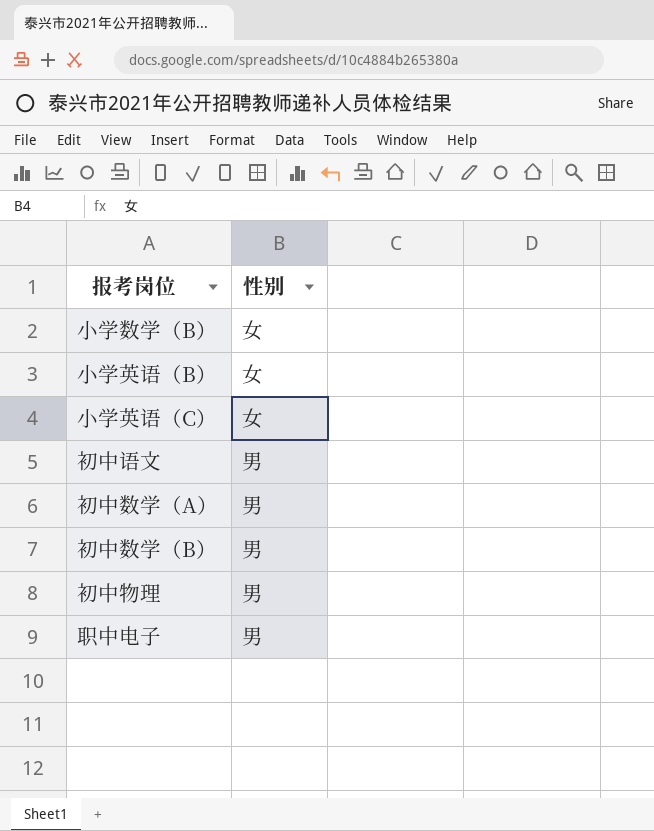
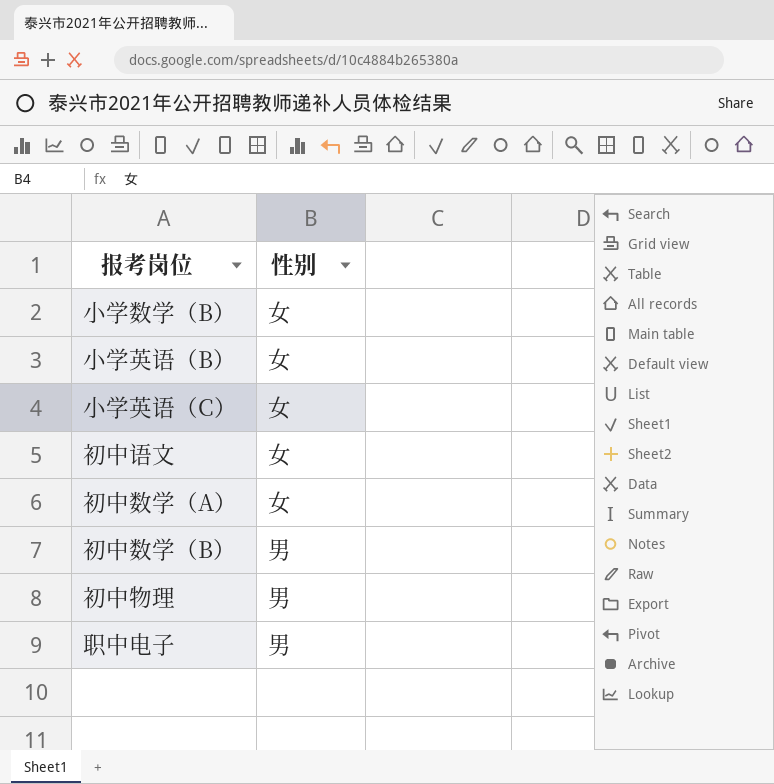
初中语文 | 性别: 男 -> 女
初中数学（A） | 性别: 男 -> 女

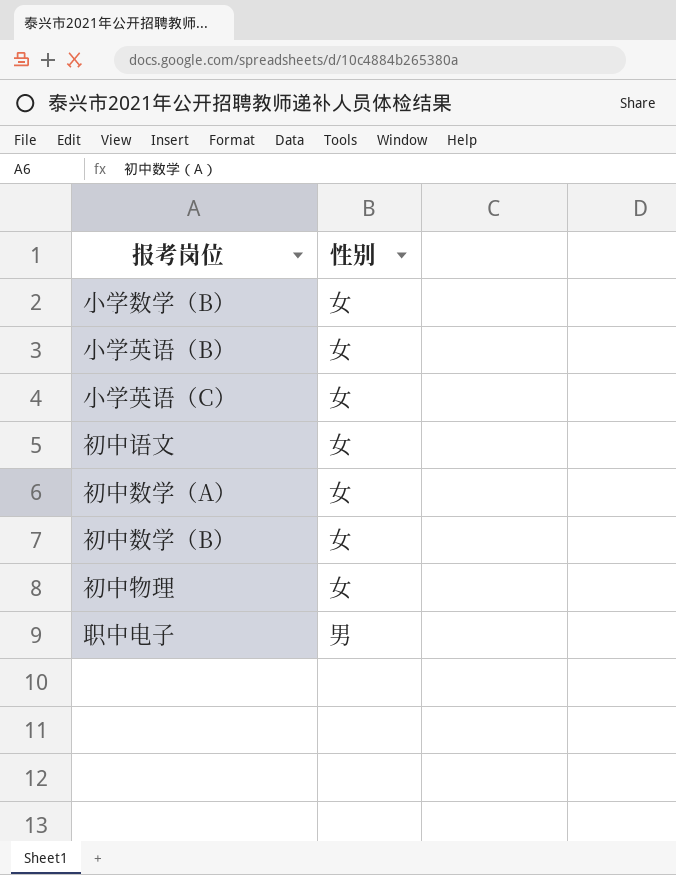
初中数学（B） | 性别: 男 -> 女
初中物理 | 性别: 男 -> 女

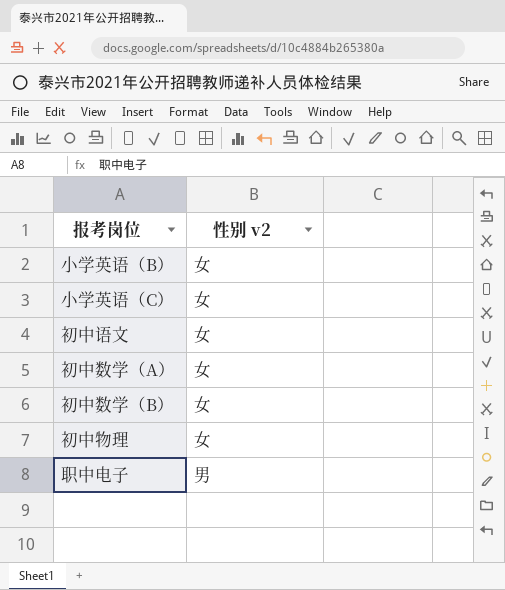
column name: 性别 -> 性别 v2
row 小学数学（B）: 女 -> none

